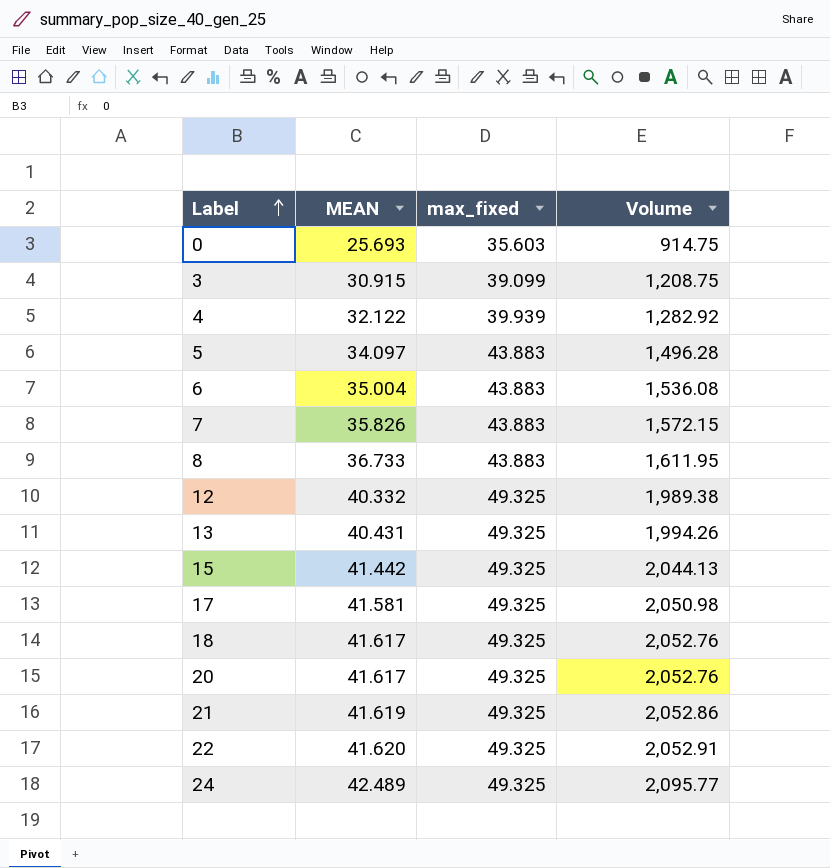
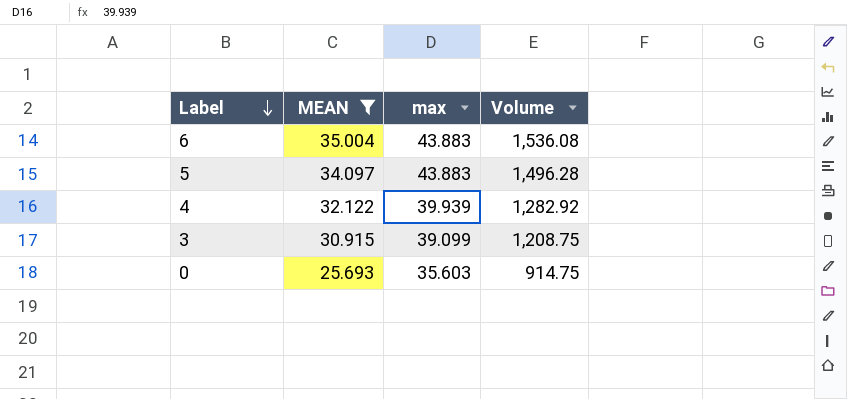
filter: none -> MEAN <= 35.004
row order: Label ascending -> Label descending
column name: max_fixed -> max

